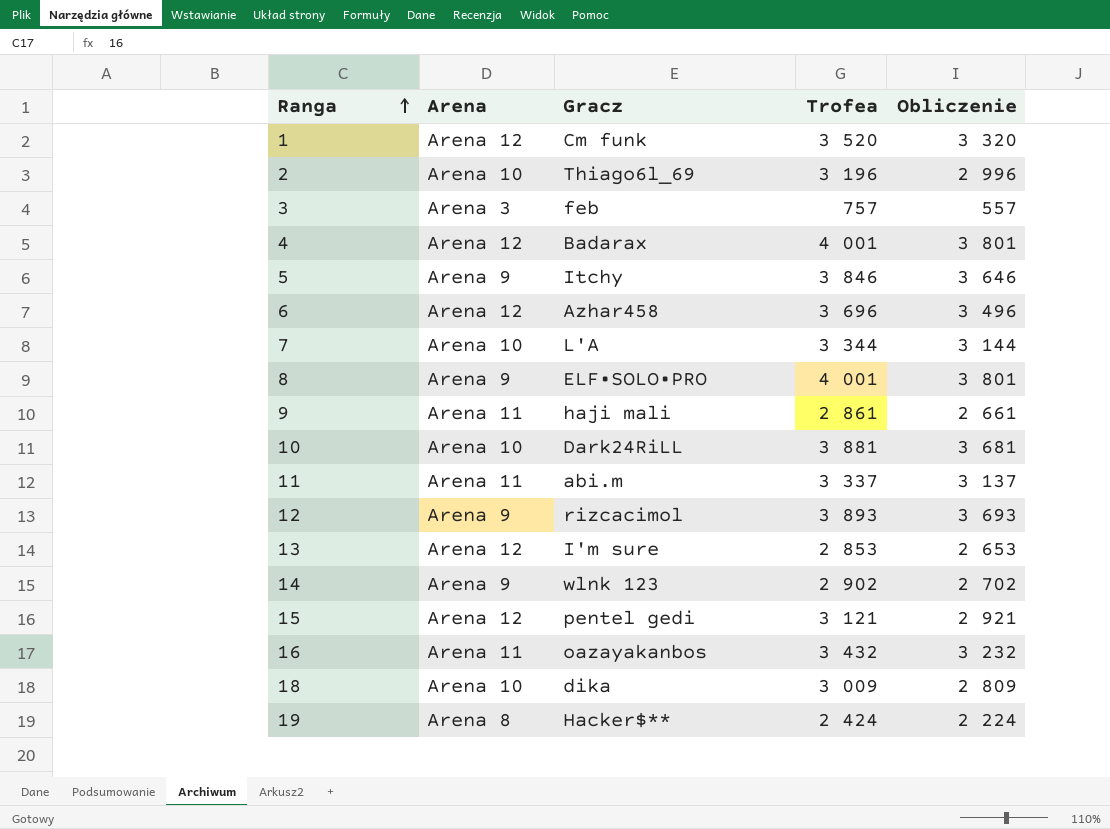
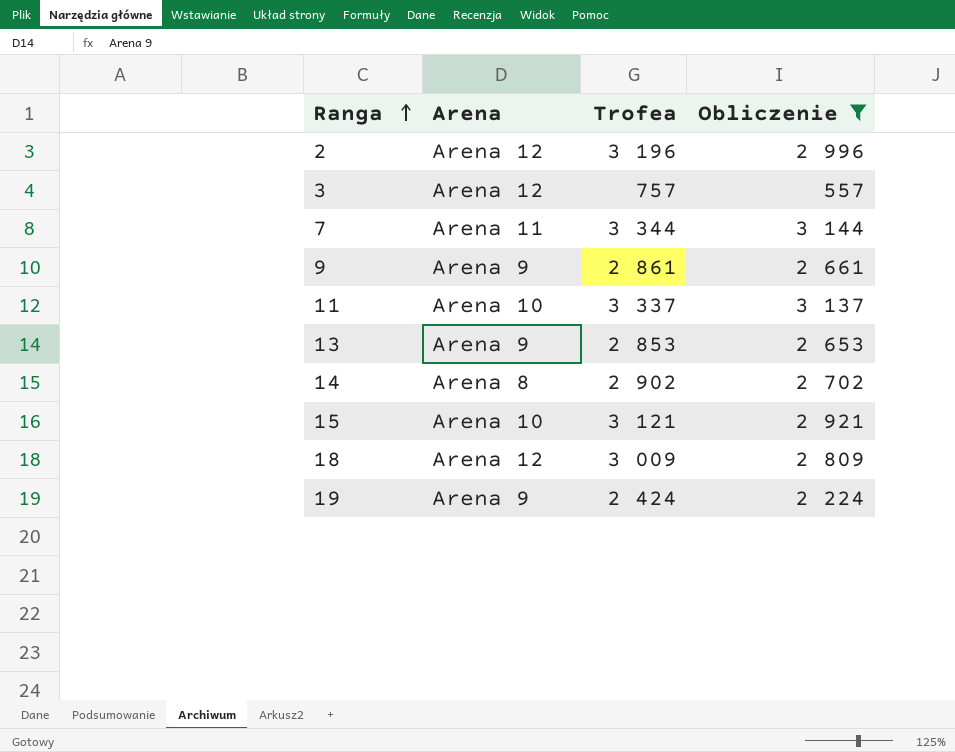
filter: none -> Obliczenie <= 3 144
column Gracz | position: 3 -> none
2 | Arena: Arena 10 -> Arena 12
3 | Arena: Arena 3 -> Arena 12
7 | Arena: Arena 10 -> Arena 11
9 | Arena: Arena 11 -> Arena 9
11 | Arena: Arena 11 -> Arena 10
13 | Arena: Arena 12 -> Arena 9
14 | Arena: Arena 9 -> Arena 8
15 | Arena: Arena 12 -> Arena 10
18 | Arena: Arena 10 -> Arena 12
19 | Arena: Arena 8 -> Arena 9

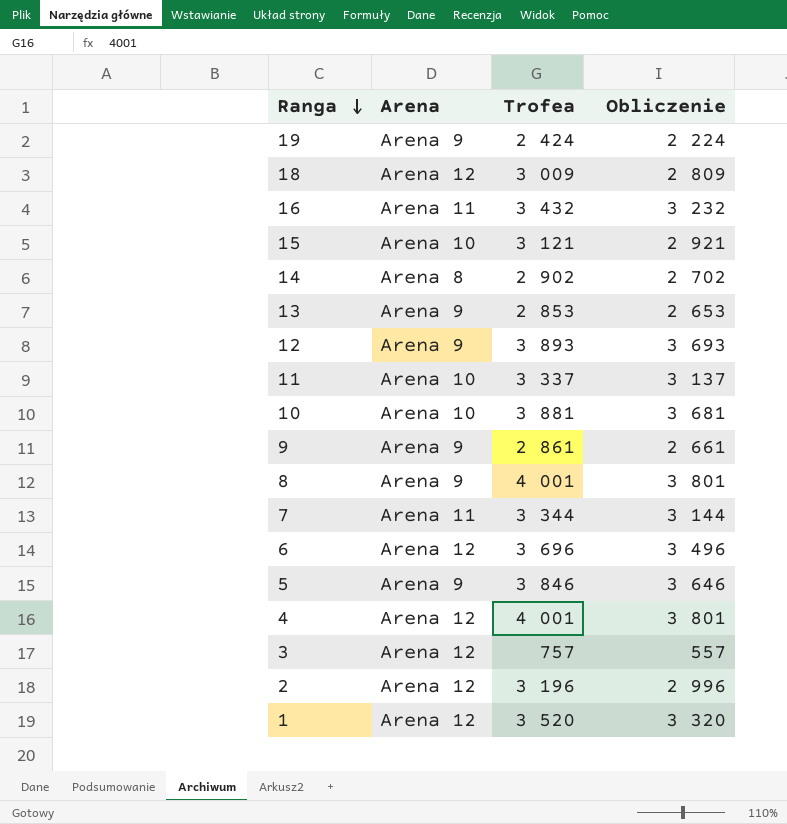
filter: Obliczenie <= 3 144 -> none
row order: Ranga ascending -> Ranga descending

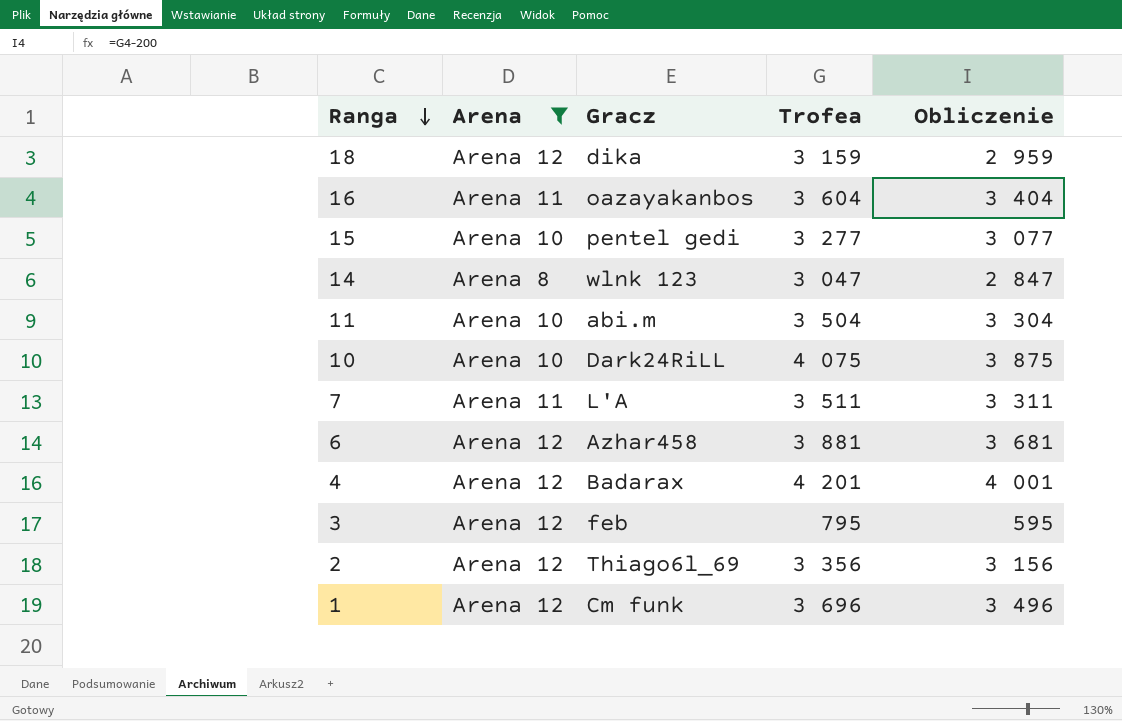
filter: none -> Arena != Arena 9
column Gracz | position: none -> 3
18 | Trofea: 3 009 -> 3 159
18 | Obliczenie: 2 809 -> 2 959
16 | Trofea: 3 432 -> 3 604
16 | Obliczenie: 3 232 -> 3 404
15 | Trofea: 3 121 -> 3 277
15 | Obliczenie: 2 921 -> 3 077
14 | Trofea: 2 902 -> 3 047
14 | Obliczenie: 2 702 -> 2 847
11 | Trofea: 3 337 -> 3 504
11 | Obliczenie: 3 137 -> 3 304
10 | Trofea: 3 881 -> 4 075
10 | Obliczenie: 3 681 -> 3 875
7 | Trofea: 3 344 -> 3 511
7 | Obliczenie: 3 144 -> 3 311
6 | Trofea: 3 696 -> 3 881
6 | Obliczenie: 3 496 -> 3 681
4 | Trofea: 4 001 -> 4 201
4 | Obliczenie: 3 801 -> 4 001
3 | Trofea: 757 -> 795
3 | Obliczenie: 557 -> 595
2 | Trofea: 3 196 -> 3 356
2 | Obliczenie: 2 996 -> 3 156
1 | Trofea: 3 520 -> 3 696
1 | Obliczenie: 3 320 -> 3 496

